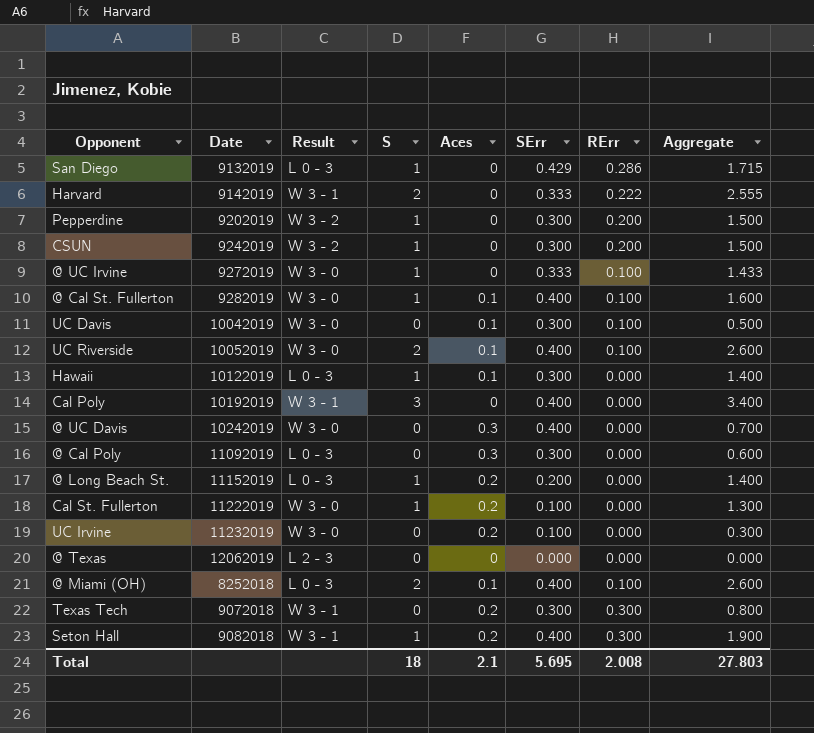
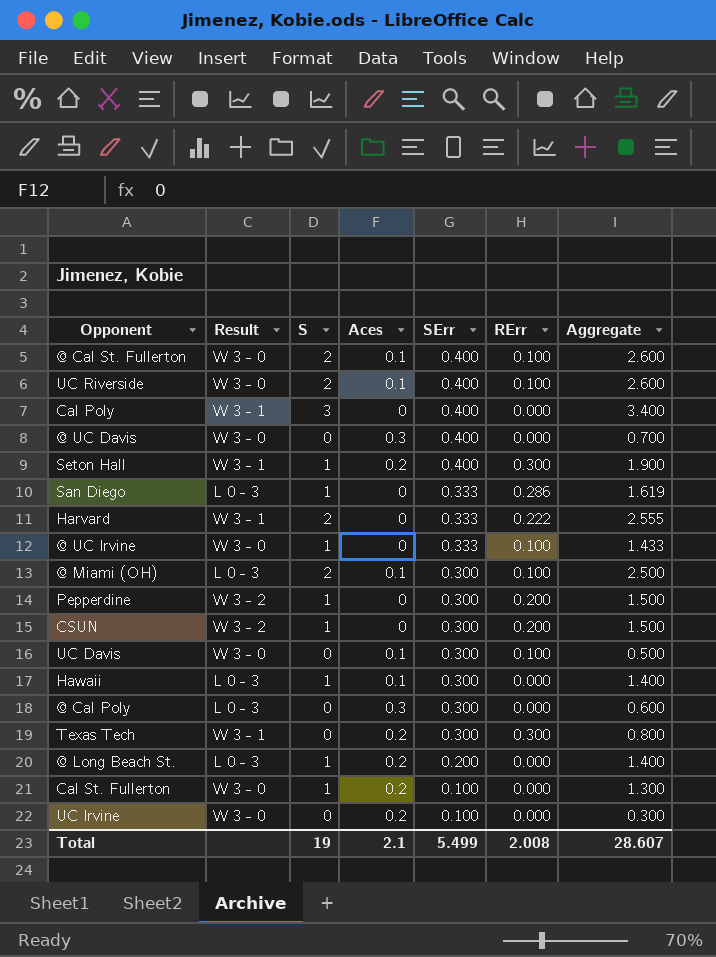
row order: none -> SErr descending
column Date | position: 2 -> none
row @ Texas: 12062019 | L 2 - 3 | 0 | 0 | 0.000 | 0.000 | 0.000 -> none
@ Cal St. Fullerton | S: 1 -> 2
@ Cal St. Fullerton | Aggregate: 1.600 -> 2.600
San Diego | SErr: 0.429 -> 0.333
San Diego | Aggregate: 1.715 -> 1.619
@ Miami (OH) | SErr: 0.400 -> 0.300
@ Miami (OH) | Aggregate: 2.600 -> 2.500
Total | S: 18 -> 19
Total | SErr: 5.695 -> 5.499
Total | Aggregate: 27.803 -> 28.607

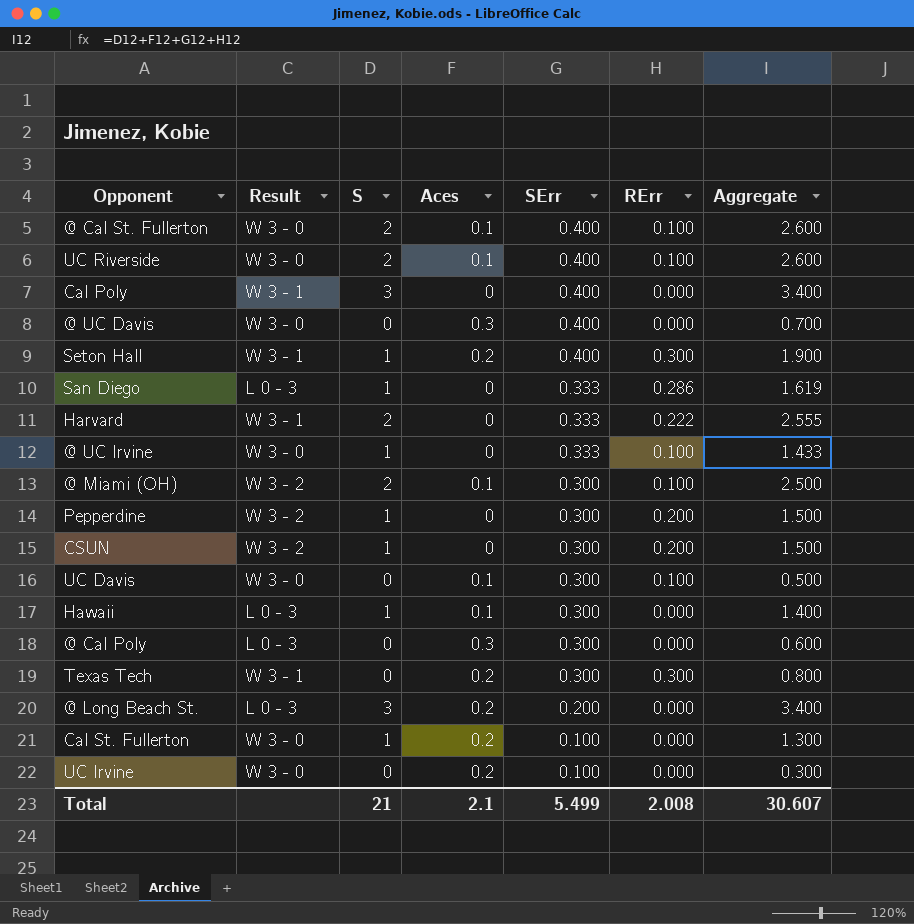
@ Miami (OH) | Result: L 0 - 3 -> W 3 - 2
@ Long Beach St. | S: 1 -> 3
@ Long Beach St. | Aggregate: 1.400 -> 3.400
Total | S: 19 -> 21
Total | Aggregate: 28.607 -> 30.607

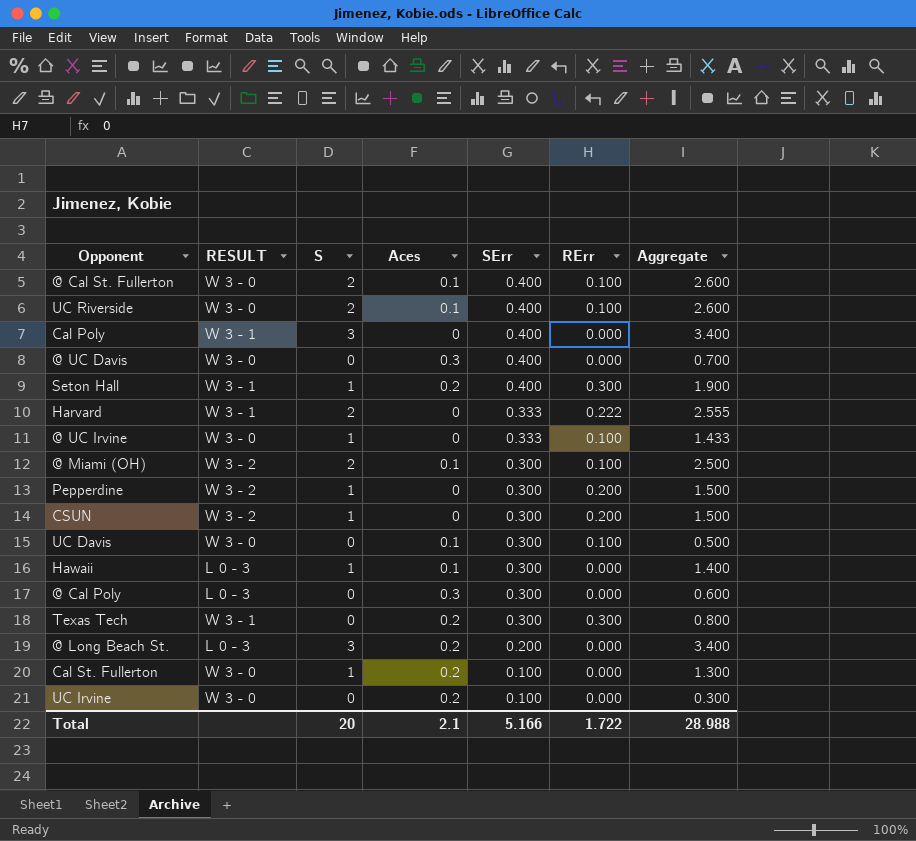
column name: Result -> RESULT
row San Diego: L 0 - 3 | 1 | 0 | 0.333 | 0.286 | 1.619 -> none
Total | S: 21 -> 20
Total | SErr: 5.499 -> 5.166
Total | RErr: 2.008 -> 1.722
Total | Aggregate: 30.607 -> 28.988

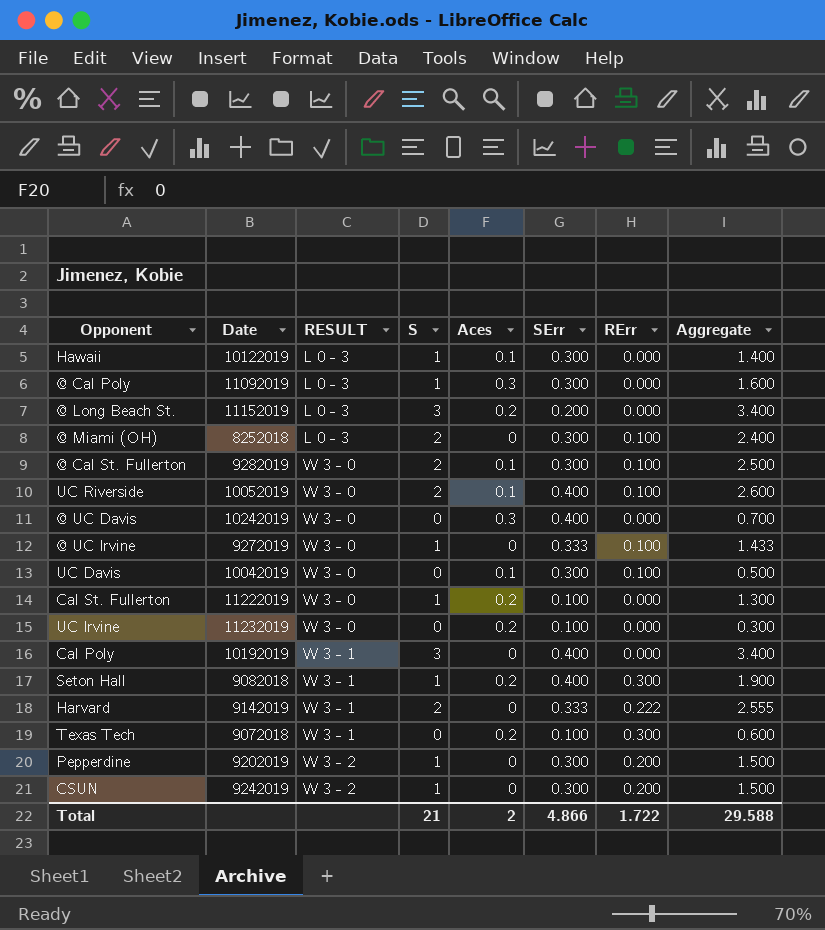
row order: SErr descending -> RESULT ascending
column Date | position: none -> 2
@ Cal Poly | S: 0 -> 1
@ Cal Poly | Aggregate: 0.600 -> 1.600
@ Miami (OH) | RESULT: W 3 - 2 -> L 0 - 3
@ Miami (OH) | Aces: 0.1 -> 0
@ Miami (OH) | Aggregate: 2.500 -> 2.400
@ Cal St. Fullerton | SErr: 0.400 -> 0.300
@ Cal St. Fullerton | Aggregate: 2.600 -> 2.500
Texas Tech | SErr: 0.300 -> 0.100
Texas Tech | Aggregate: 0.800 -> 0.600
Total | S: 20 -> 21
Total | Aces: 2.1 -> 2
Total | SErr: 5.166 -> 4.866
Total | Aggregate: 28.988 -> 29.588

